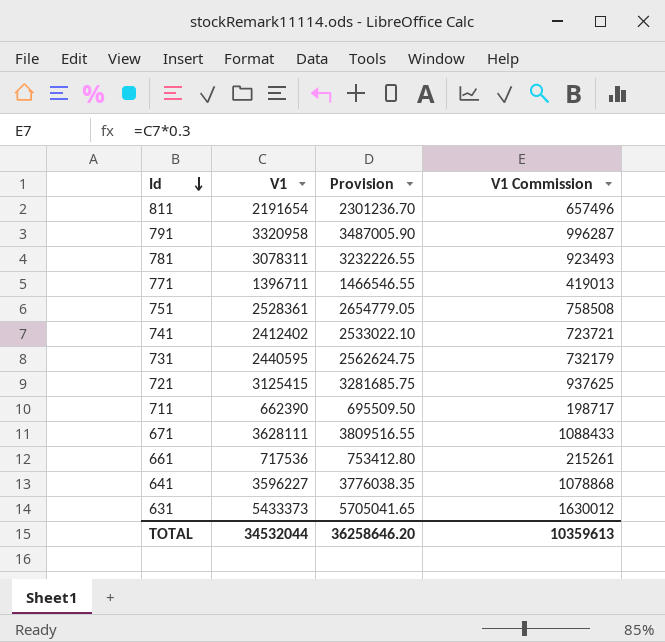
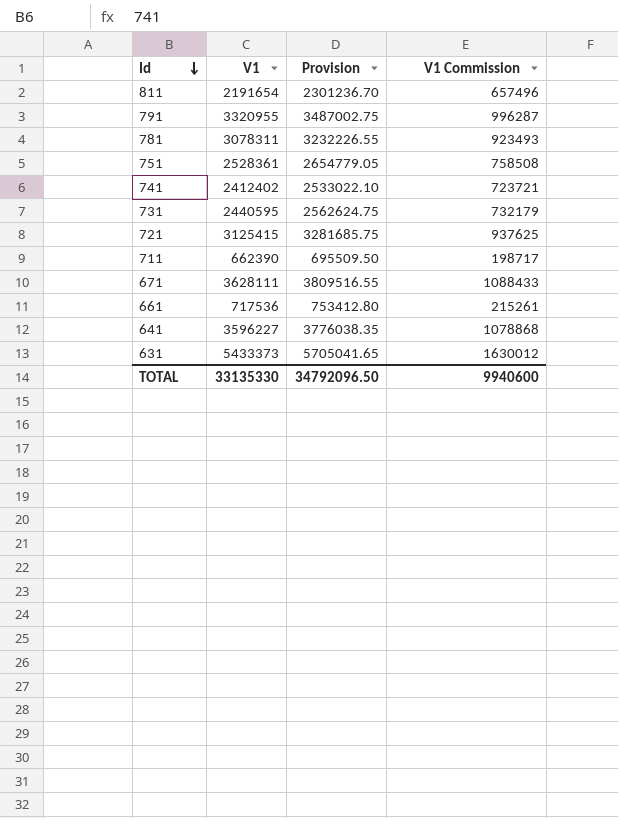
row 771: 1396711 | 1466546.55 | 419013 -> none
791 | V1: 3320958 -> 3320955
791 | Provision: 3487005.90 -> 3487002.75
TOTAL | V1: 34532044 -> 33135330
TOTAL | Provision: 36258646.20 -> 34792096.50
TOTAL | V1 Commission: 10359613 -> 9940600

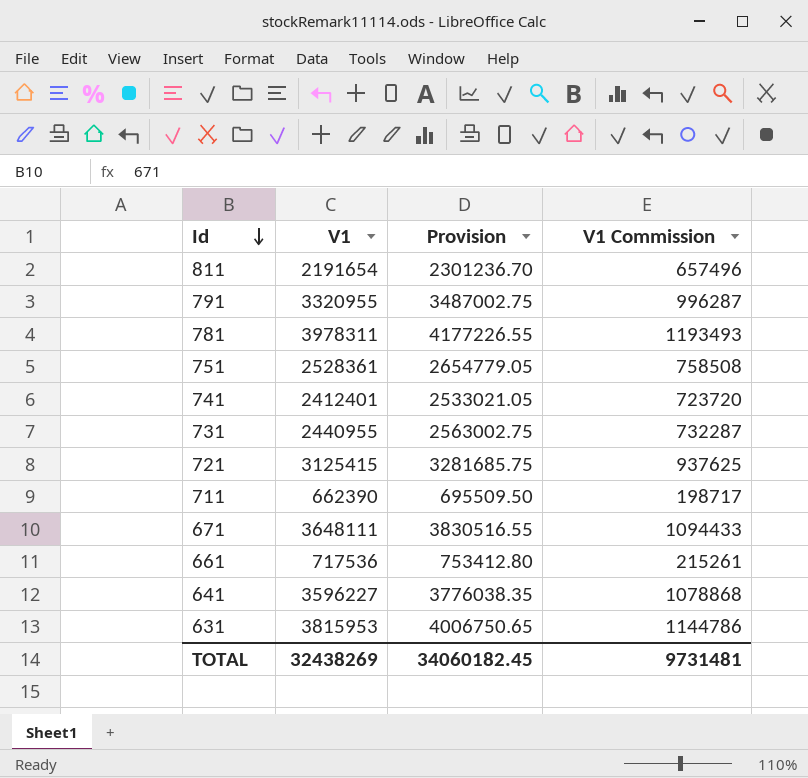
781 | V1: 3078311 -> 3978311
781 | Provision: 3232226.55 -> 4177226.55
781 | V1 Commission: 923493 -> 1193493
741 | V1: 2412402 -> 2412401
741 | Provision: 2533022.10 -> 2533021.05
741 | V1 Commission: 723721 -> 723720
731 | V1: 2440595 -> 2440955
731 | Provision: 2562624.75 -> 2563002.75
731 | V1 Commission: 732179 -> 732287
671 | V1: 3628111 -> 3648111
671 | Provision: 3809516.55 -> 3830516.55
671 | V1 Commission: 1088433 -> 1094433
631 | V1: 5433373 -> 3815953
631 | Provision: 5705041.65 -> 4006750.65
631 | V1 Commission: 1630012 -> 1144786
TOTAL | V1: 33135330 -> 32438269
TOTAL | Provision: 34792096.50 -> 34060182.45
TOTAL | V1 Commission: 9940600 -> 9731481

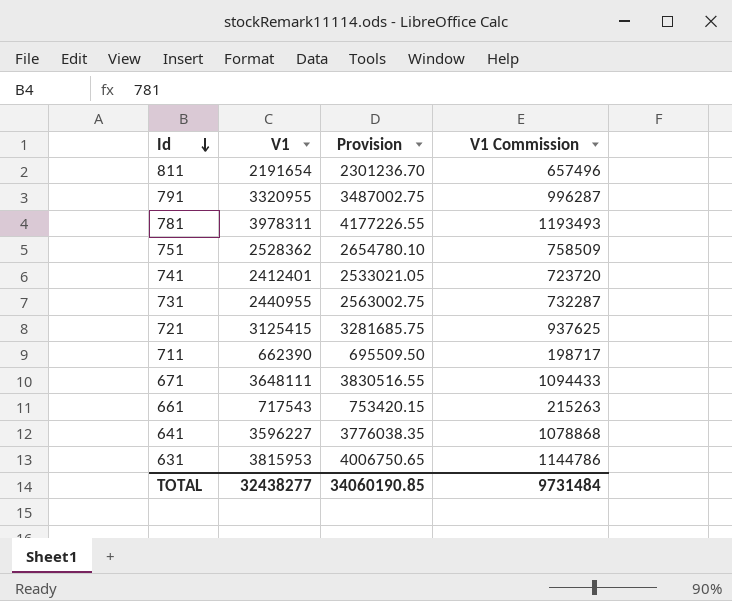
751 | V1: 2528361 -> 2528362
751 | Provision: 2654779.05 -> 2654780.10
751 | V1 Commission: 758508 -> 758509
661 | V1: 717536 -> 717543
661 | Provision: 753412.80 -> 753420.15
661 | V1 Commission: 215261 -> 215263
TOTAL | V1: 32438269 -> 32438277
TOTAL | Provision: 34060182.45 -> 34060190.85
TOTAL | V1 Commission: 9731481 -> 9731484

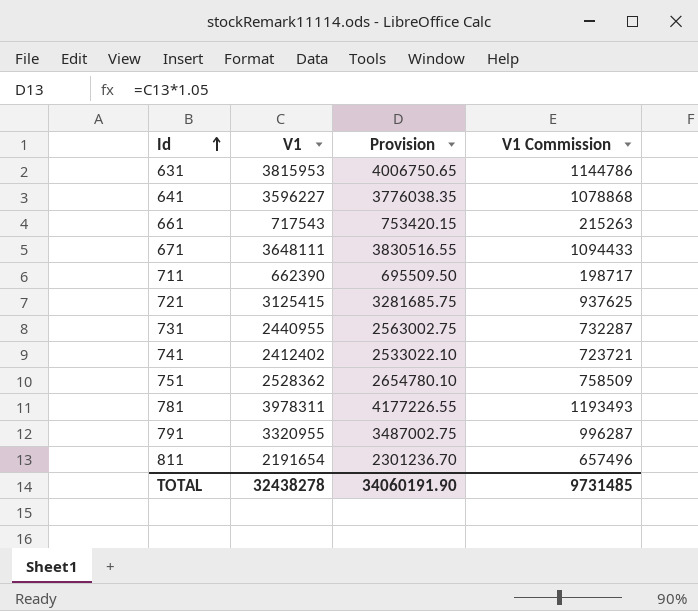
row order: Id descending -> Id ascending
741 | V1: 2412401 -> 2412402
741 | Provision: 2533021.05 -> 2533022.10
741 | V1 Commission: 723720 -> 723721
TOTAL | V1: 32438277 -> 32438278
TOTAL | Provision: 34060190.85 -> 34060191.90
TOTAL | V1 Commission: 9731484 -> 9731485

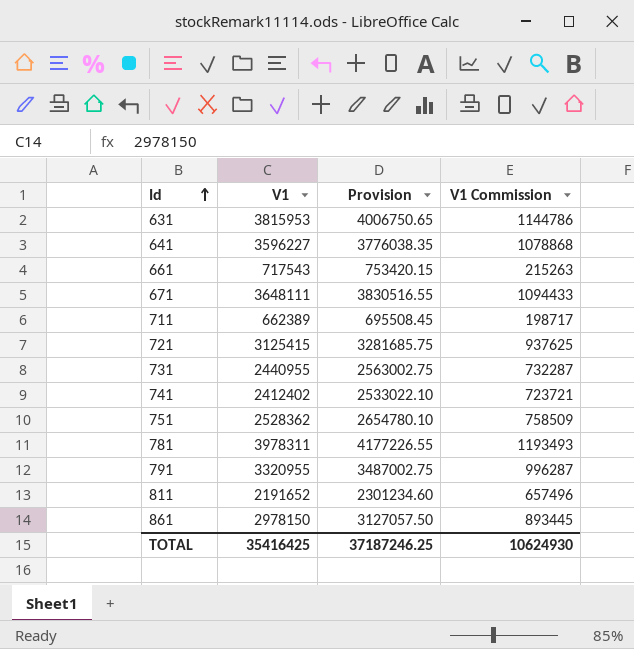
711 | V1: 662390 -> 662389
711 | Provision: 695509.50 -> 695508.45
811 | V1: 2191654 -> 2191652
811 | Provision: 2301236.70 -> 2301234.60
row 861: none -> 2978150 | 3127057.50 | 893445
TOTAL | V1: 32438278 -> 35416425
TOTAL | Provision: 34060191.90 -> 37187246.25
TOTAL | V1 Commission: 9731485 -> 10624930

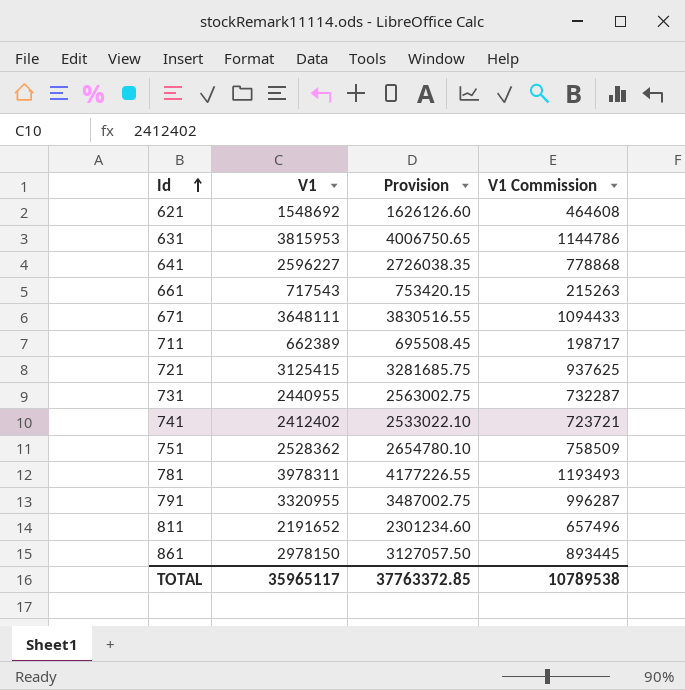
row 621: none -> 1548692 | 1626126.60 | 464608
641 | V1: 3596227 -> 2596227
641 | Provision: 3776038.35 -> 2726038.35
641 | V1 Commission: 1078868 -> 778868
TOTAL | V1: 35416425 -> 35965117
TOTAL | Provision: 37187246.25 -> 37763372.85
TOTAL | V1 Commission: 10624930 -> 10789538

